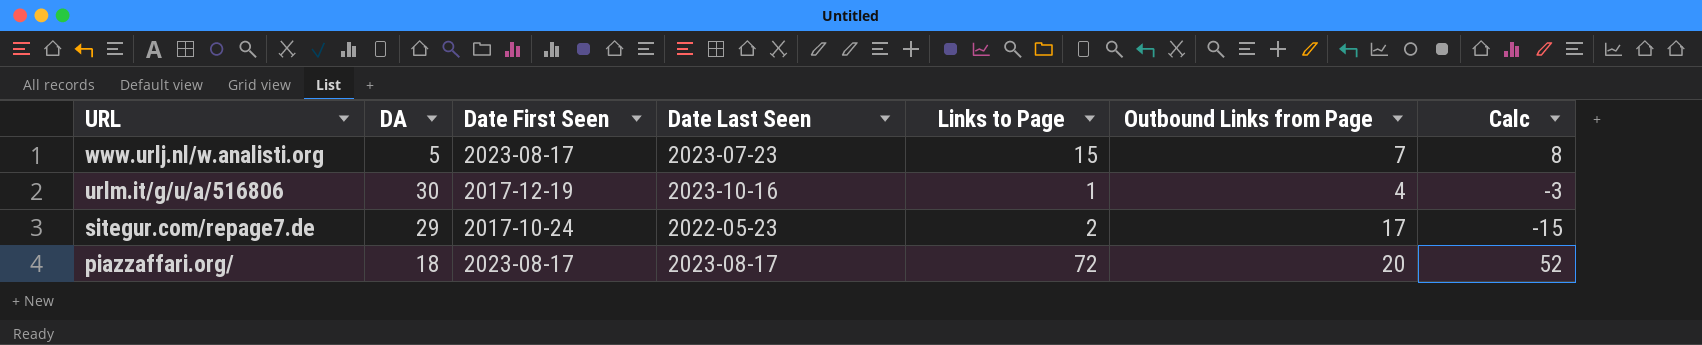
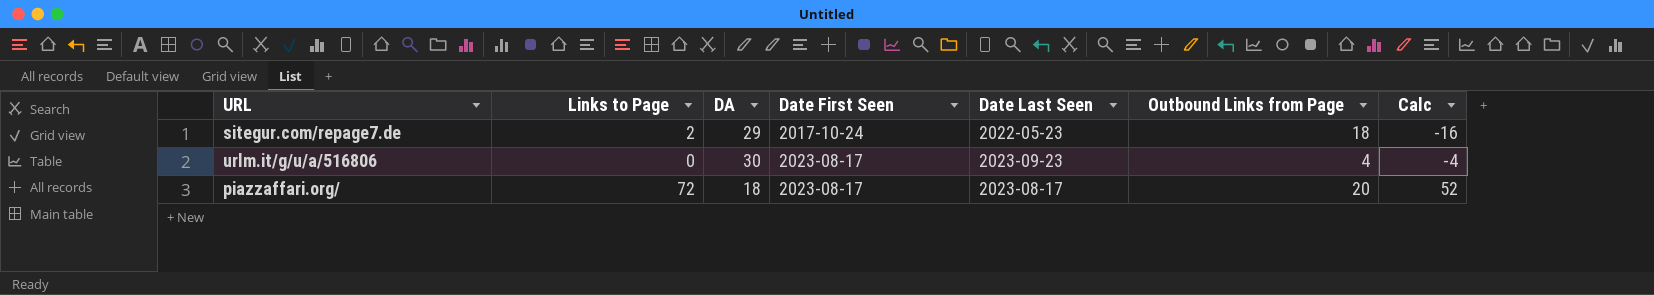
row order: URL descending -> Date First Seen ascending
column Links to Page | position: 5 -> 2
row www.urlj.nl/w.analisti.org: 5 | 2023-08-17 | 2023-07-23 | 15 | 7 | 8 -> none
sitegur.com/repage7.de | Outbound Links from Page: 17 -> 18
sitegur.com/repage7.de | Calc: -15 -> -16
urlm.it/g/u/a/516806 | Links to Page: 1 -> 0
urlm.it/g/u/a/516806 | Date First Seen: 2017-12-19 -> 2023-08-17
urlm.it/g/u/a/516806 | Date Last Seen: 2023-10-16 -> 2023-09-23
urlm.it/g/u/a/516806 | Calc: -3 -> -4

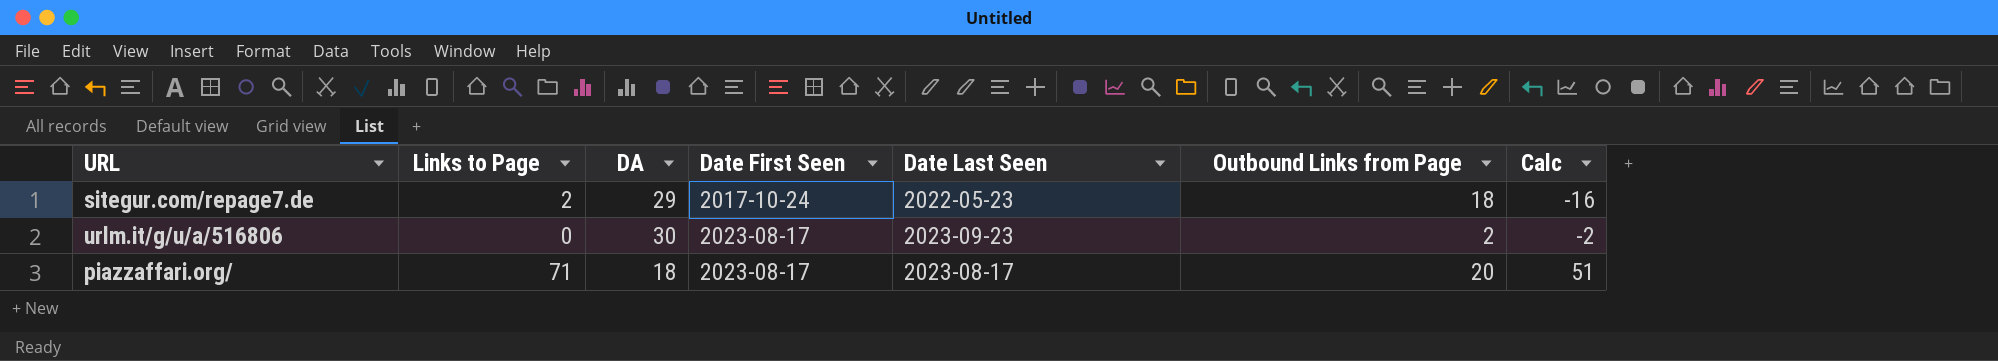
urlm.it/g/u/a/516806 | Outbound Links from Page: 4 -> 2
urlm.it/g/u/a/516806 | Calc: -4 -> -2
piazzaffari.org/ | Links to Page: 72 -> 71
piazzaffari.org/ | Calc: 52 -> 51

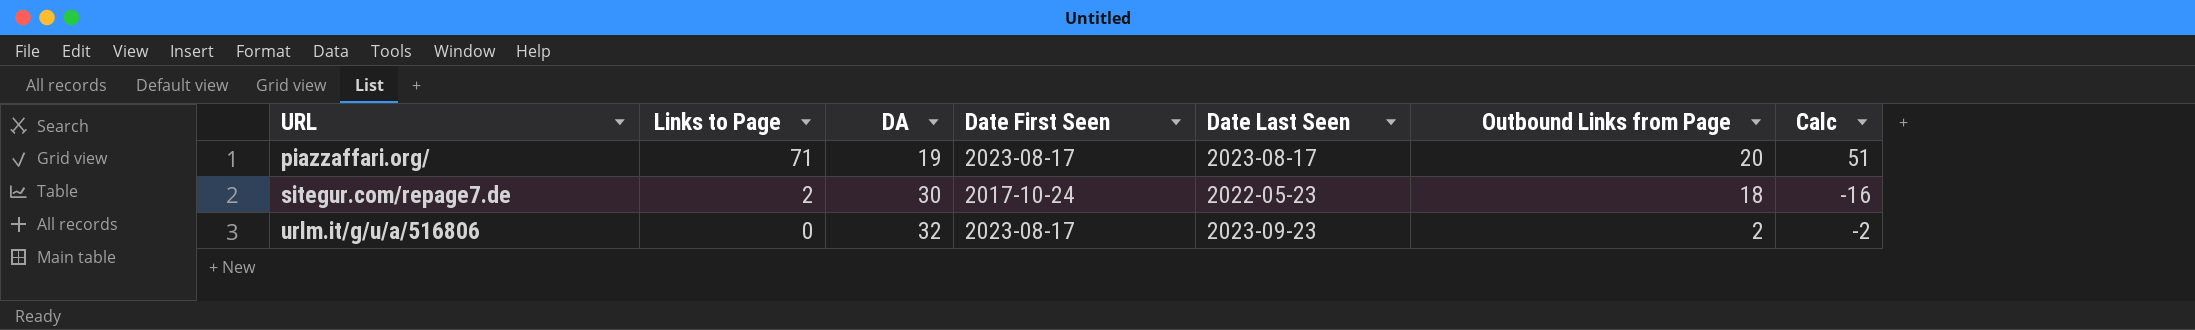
row order: Date First Seen ascending -> URL ascending
piazzaffari.org/ | DA: 18 -> 19
sitegur.com/repage7.de | DA: 29 -> 30
urlm.it/g/u/a/516806 | DA: 30 -> 32

